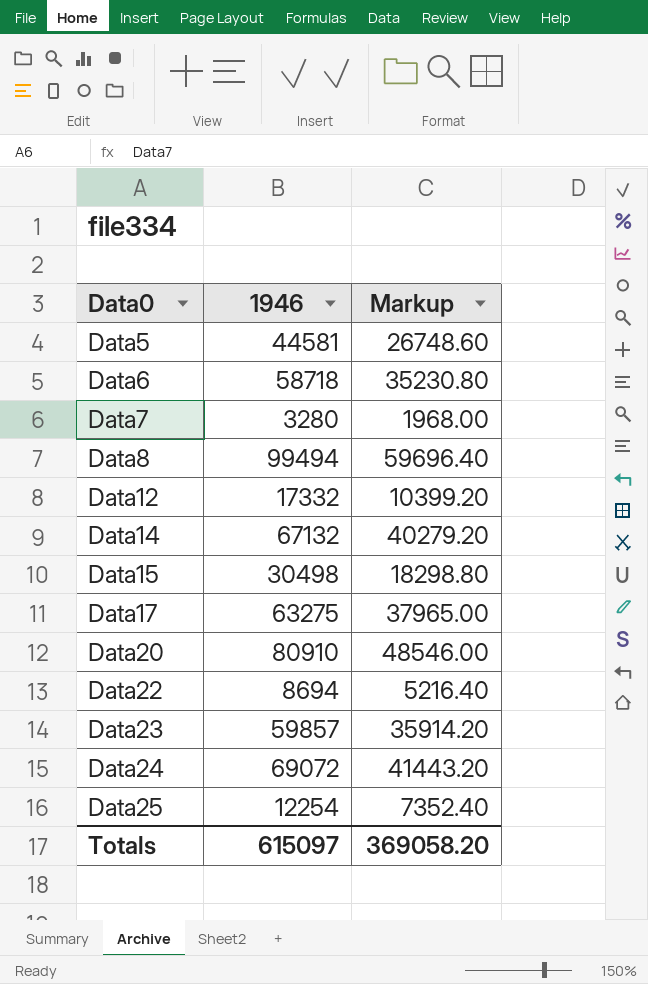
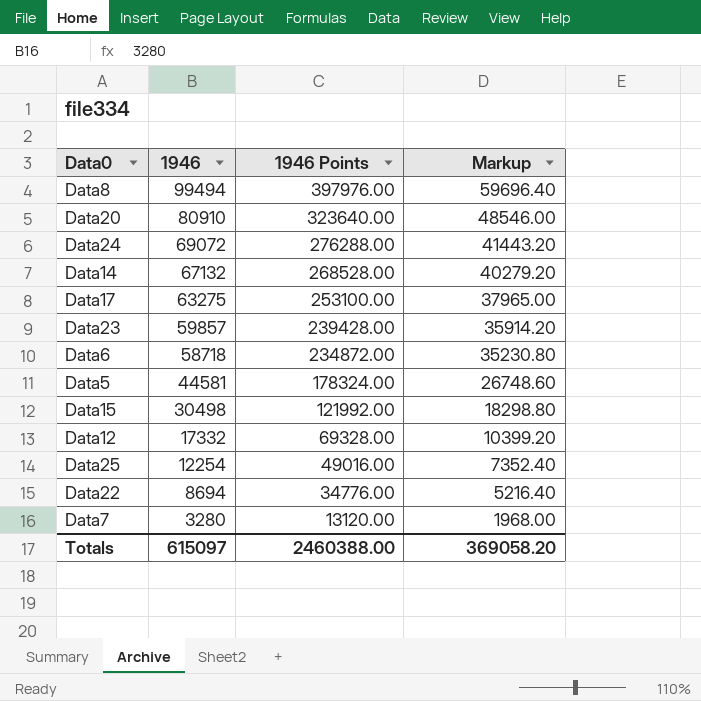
row order: Data0 ascending -> 1946 descending
column 1946 Points | formula: none -> [1946] * 4

